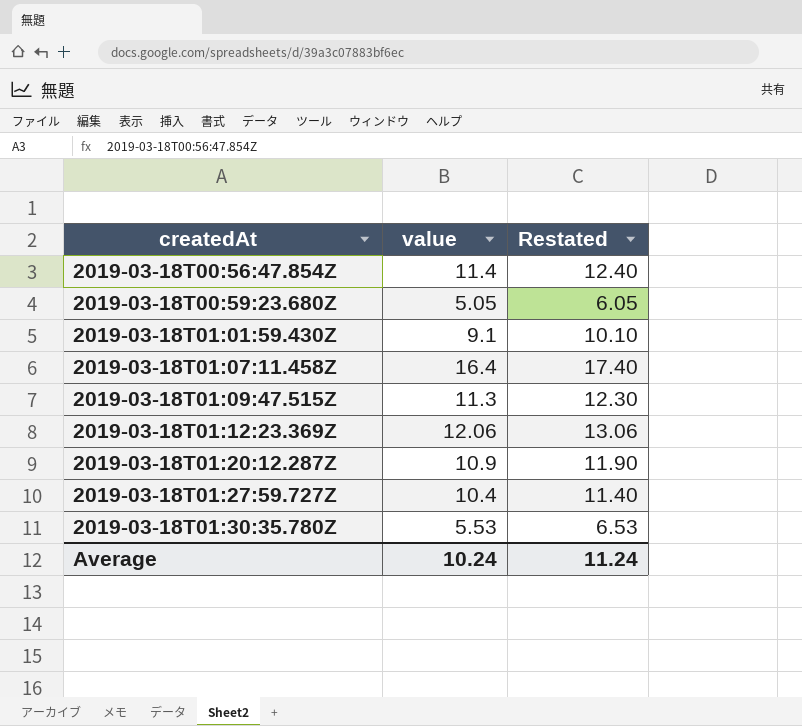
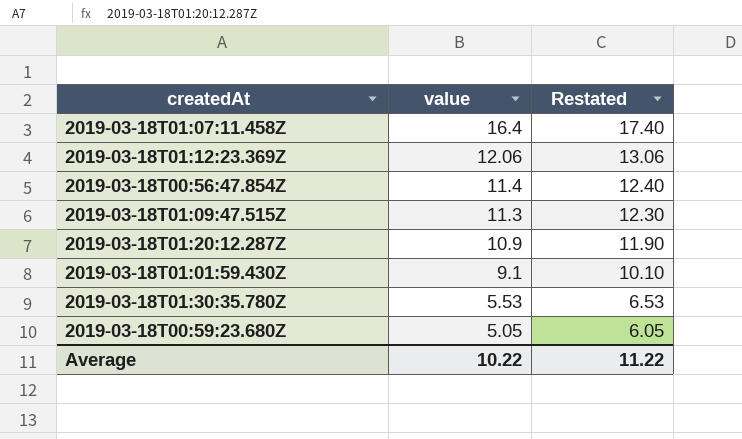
row order: createdAt ascending -> value descending
row 2019-03-18T01:27:59.727Z: 10.4 | 11.40 -> none
Average | value: 10.24 -> 10.22
Average | Restated: 11.24 -> 11.22

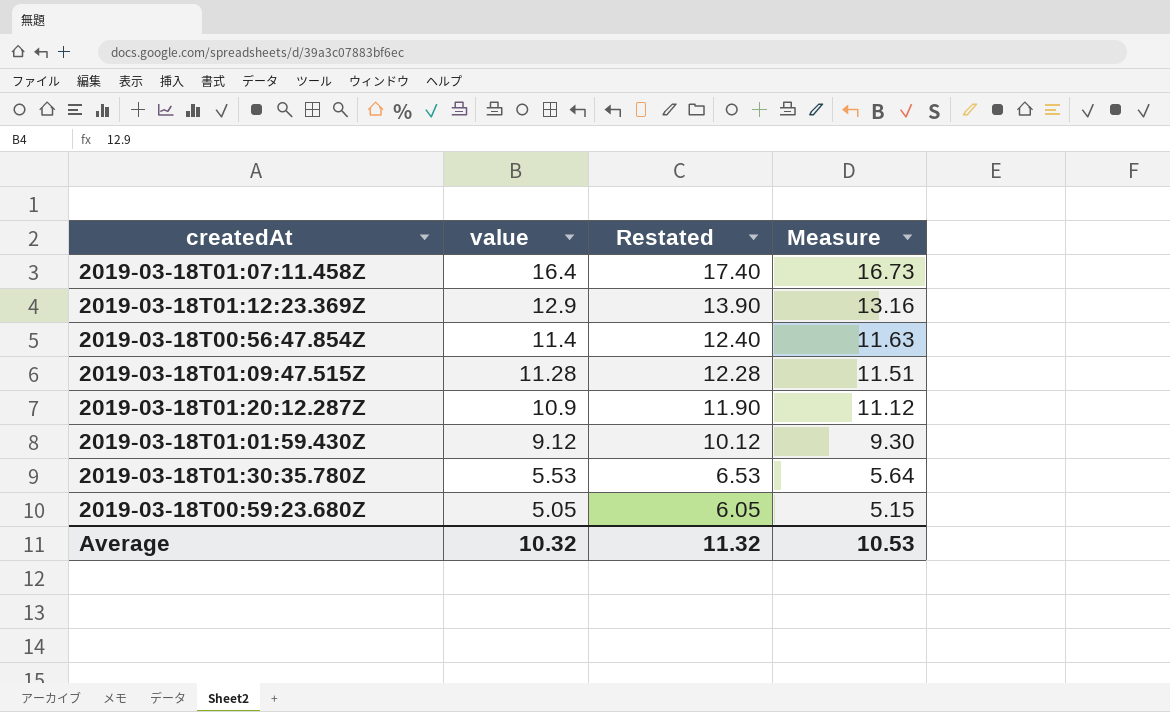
column Measure | formula: none -> [value] * 1.02
2019-03-18T01:12:23.369Z | value: 12.06 -> 12.9
2019-03-18T01:12:23.369Z | Restated: 13.06 -> 13.90
2019-03-18T01:09:47.515Z | value: 11.3 -> 11.28
2019-03-18T01:09:47.515Z | Restated: 12.30 -> 12.28
2019-03-18T01:01:59.430Z | value: 9.1 -> 9.12
2019-03-18T01:01:59.430Z | Restated: 10.10 -> 10.12
Average | value: 10.22 -> 10.32
Average | Restated: 11.22 -> 11.32

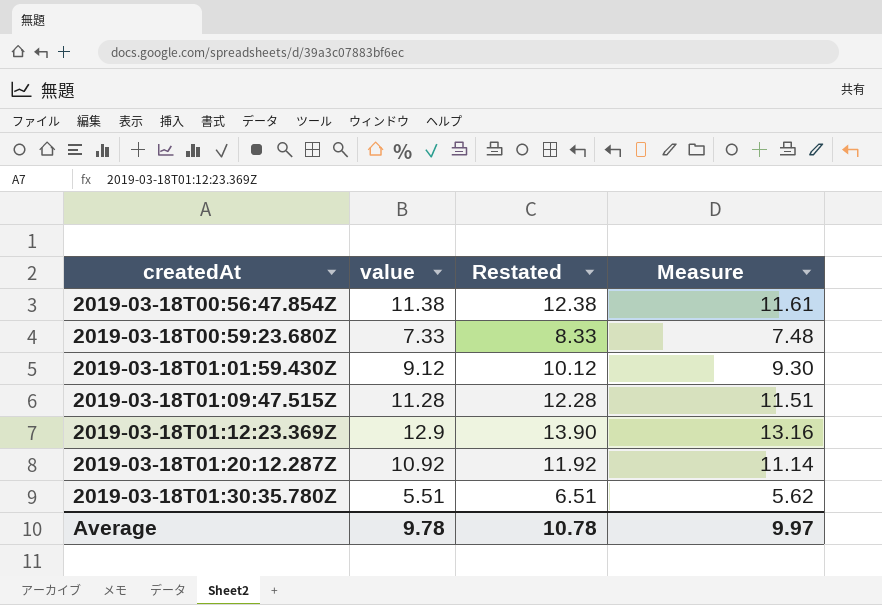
row order: value descending -> createdAt ascending
row 2019-03-18T01:07:11.458Z: 16.4 | 17.40 | 16.73 -> none
2019-03-18T00:56:47.854Z | value: 11.4 -> 11.38
2019-03-18T00:56:47.854Z | Restated: 12.40 -> 12.38
2019-03-18T00:56:47.854Z | Measure: 11.63 -> 11.61
2019-03-18T00:59:23.680Z | value: 5.05 -> 7.33
2019-03-18T00:59:23.680Z | Restated: 6.05 -> 8.33
2019-03-18T00:59:23.680Z | Measure: 5.15 -> 7.48
2019-03-18T01:20:12.287Z | value: 10.9 -> 10.92
2019-03-18T01:20:12.287Z | Restated: 11.90 -> 11.92
2019-03-18T01:20:12.287Z | Measure: 11.12 -> 11.14
2019-03-18T01:30:35.780Z | value: 5.53 -> 5.51
2019-03-18T01:30:35.780Z | Restated: 6.53 -> 6.51
2019-03-18T01:30:35.780Z | Measure: 5.64 -> 5.62
Average | value: 10.32 -> 9.78
Average | Restated: 11.32 -> 10.78
Average | Measure: 10.53 -> 9.97

